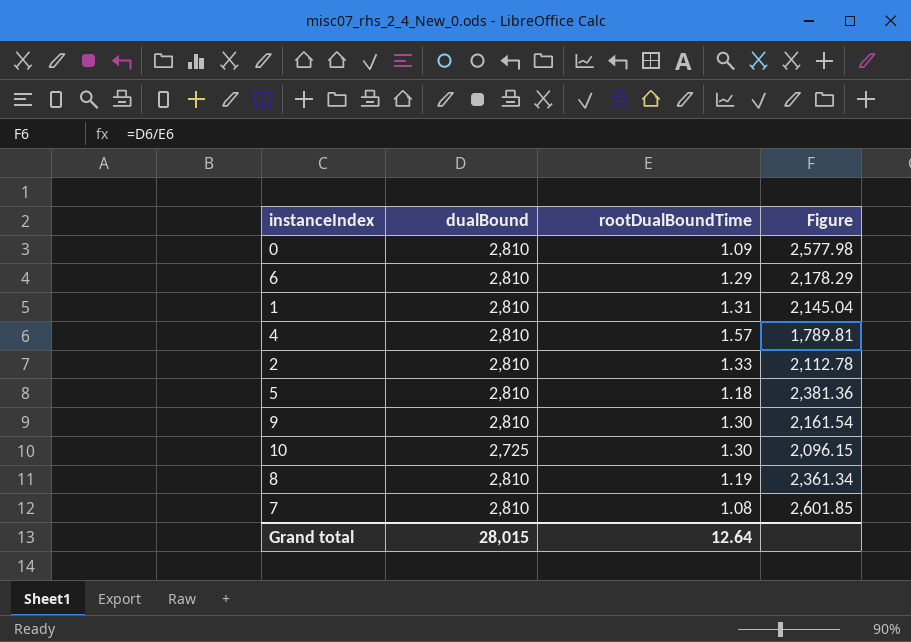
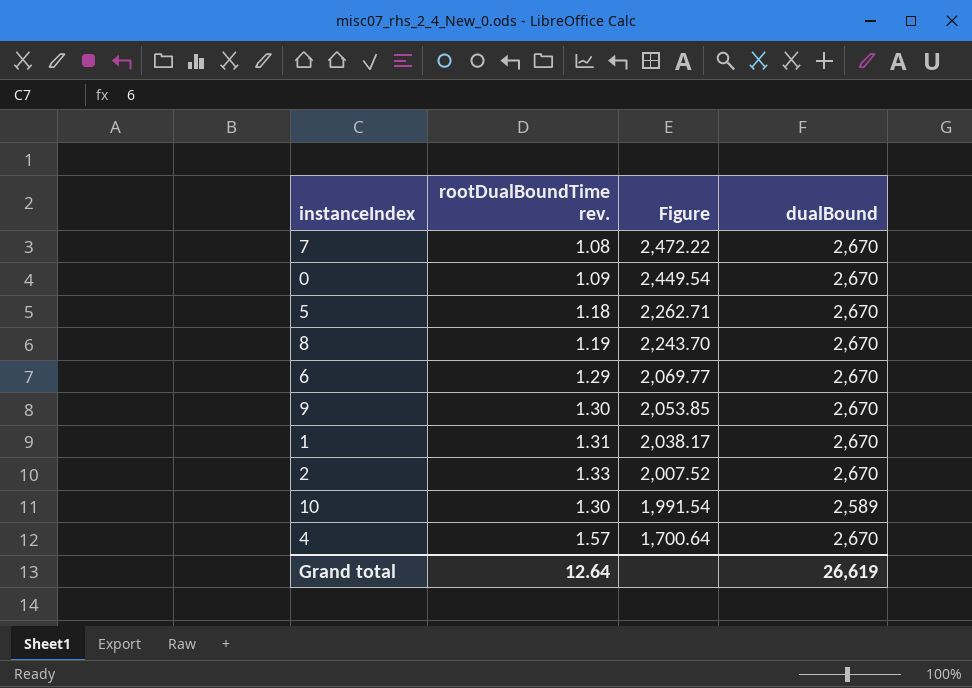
row order: none -> Figure descending
column name: rootDualBoundTime -> rootDualBoundTime rev.
column dualBound | position: 2 -> 4
7 | Figure: 2,601.85 -> 2,472.22
7 | dualBound: 2,810 -> 2,670
0 | Figure: 2,577.98 -> 2,449.54
0 | dualBound: 2,810 -> 2,670
5 | Figure: 2,381.36 -> 2,262.71
5 | dualBound: 2,810 -> 2,670
8 | Figure: 2,361.34 -> 2,243.70
8 | dualBound: 2,810 -> 2,670
6 | Figure: 2,178.29 -> 2,069.77
6 | dualBound: 2,810 -> 2,670
9 | Figure: 2,161.54 -> 2,053.85
9 | dualBound: 2,810 -> 2,670
1 | Figure: 2,145.04 -> 2,038.17
1 | dualBound: 2,810 -> 2,670
2 | Figure: 2,112.78 -> 2,007.52
2 | dualBound: 2,810 -> 2,670
10 | Figure: 2,096.15 -> 1,991.54
10 | dualBound: 2,725 -> 2,589
4 | Figure: 1,789.81 -> 1,700.64
4 | dualBound: 2,810 -> 2,670
Grand total | dualBound: 28,015 -> 26,619

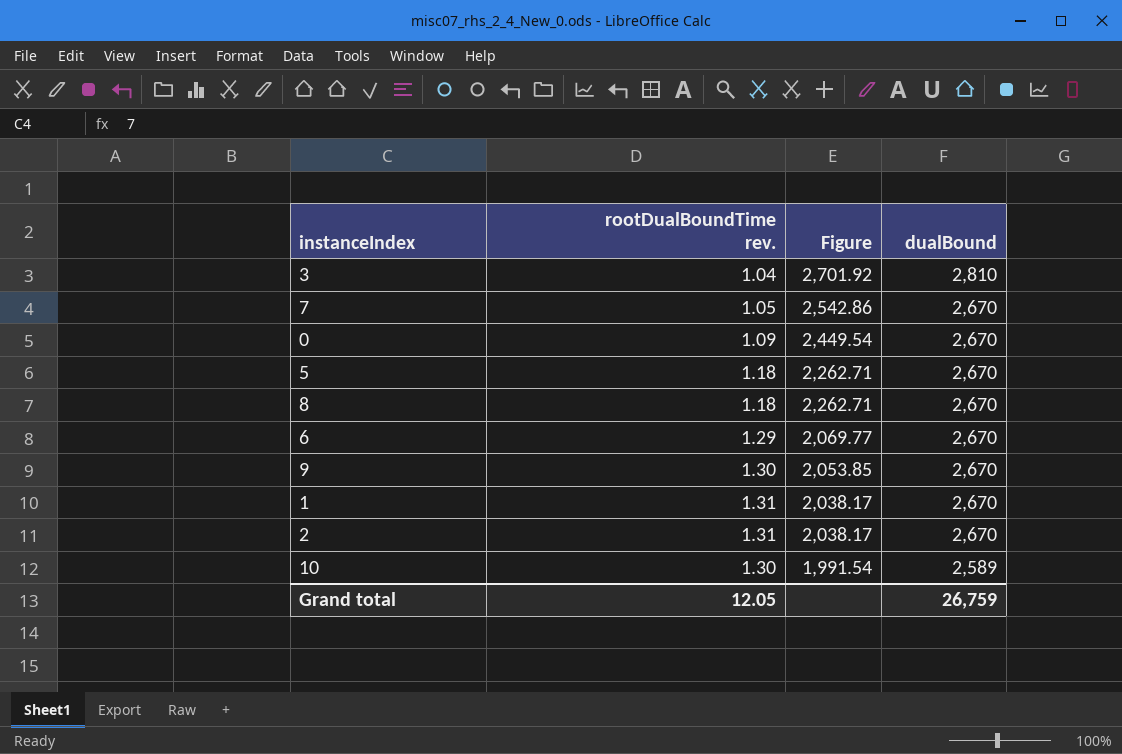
row 4: 1.57 | 1,700.64 | 2,670 -> none
row 3: none -> 1.04 | 2,701.92 | 2,810
7 | rootDualBoundTime rev.: 1.08 -> 1.05
7 | Figure: 2,472.22 -> 2,542.86
8 | rootDualBoundTime rev.: 1.19 -> 1.18
8 | Figure: 2,243.70 -> 2,262.71
2 | rootDualBoundTime rev.: 1.33 -> 1.31
2 | Figure: 2,007.52 -> 2,038.17
Grand total | rootDualBoundTime rev.: 12.64 -> 12.05
Grand total | dualBound: 26,619 -> 26,759

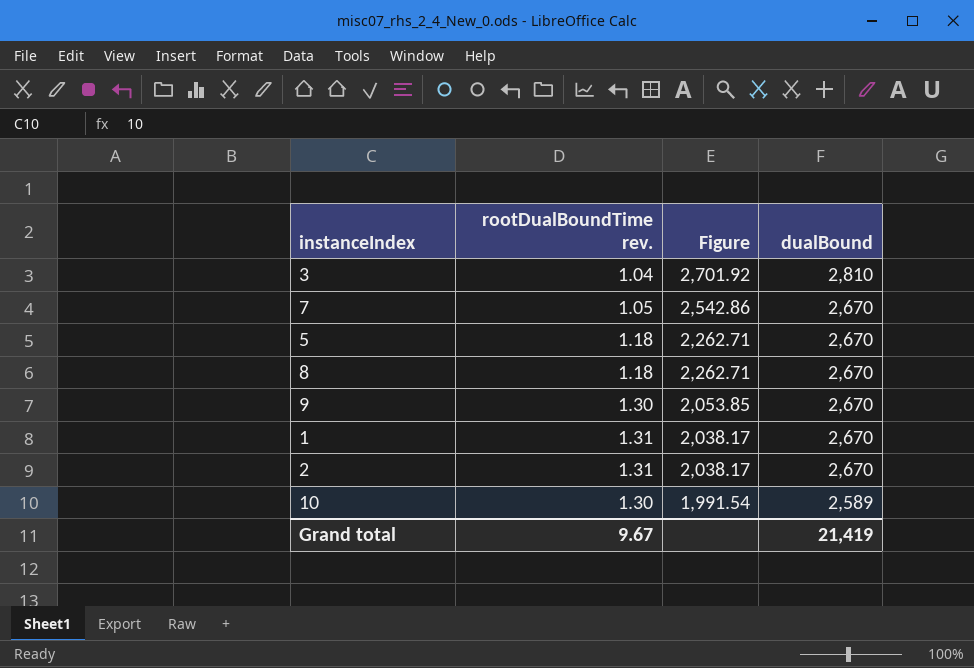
row 0: 1.09 | 2,449.54 | 2,670 -> none
row 6: 1.29 | 2,069.77 | 2,670 -> none
Grand total | rootDualBoundTime rev.: 12.05 -> 9.67
Grand total | dualBound: 26,759 -> 21,419

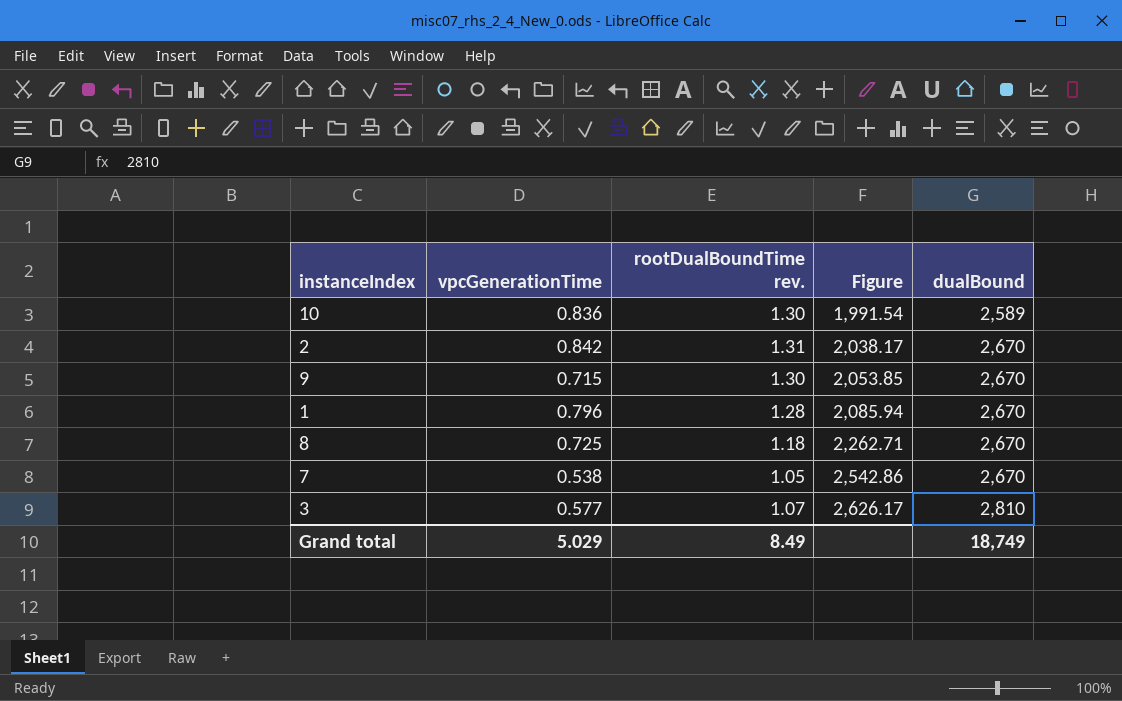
row order: Figure descending -> Figure ascending
column vpcGenerationTime | position: none -> 2
row 5: 1.18 | 2,262.71 | 2,670 -> none
1 | rootDualBoundTime rev.: 1.31 -> 1.28
1 | Figure: 2,038.17 -> 2,085.94
3 | rootDualBoundTime rev.: 1.04 -> 1.07
3 | Figure: 2,701.92 -> 2,626.17
Grand total | rootDualBoundTime rev.: 9.67 -> 8.49
Grand total | dualBound: 21,419 -> 18,749

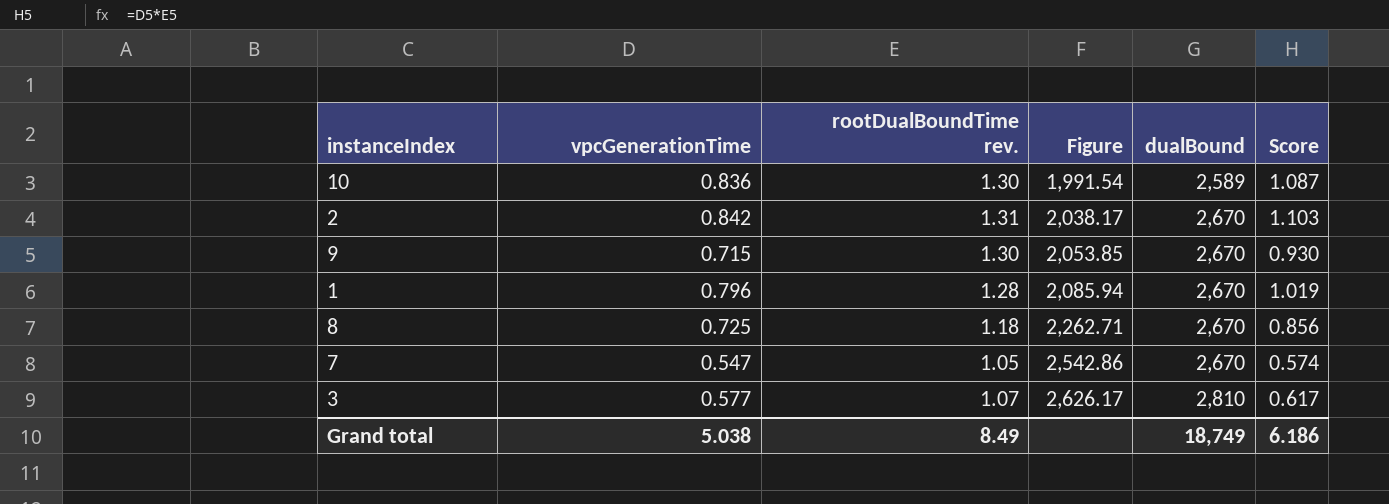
column Score | formula: none -> [vpcGenerationTime] * [rootDualBoundTime rev.]
7 | vpcGenerationTime: 0.538 -> 0.547
Grand total | vpcGenerationTime: 5.029 -> 5.038

